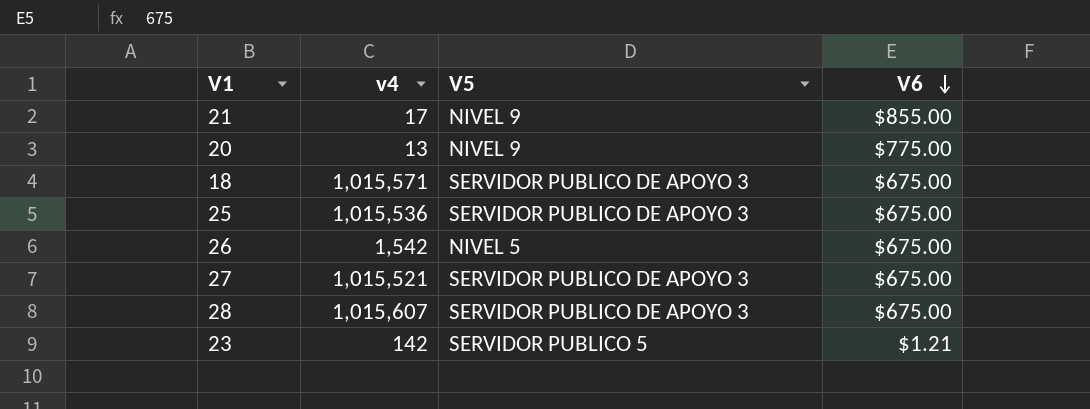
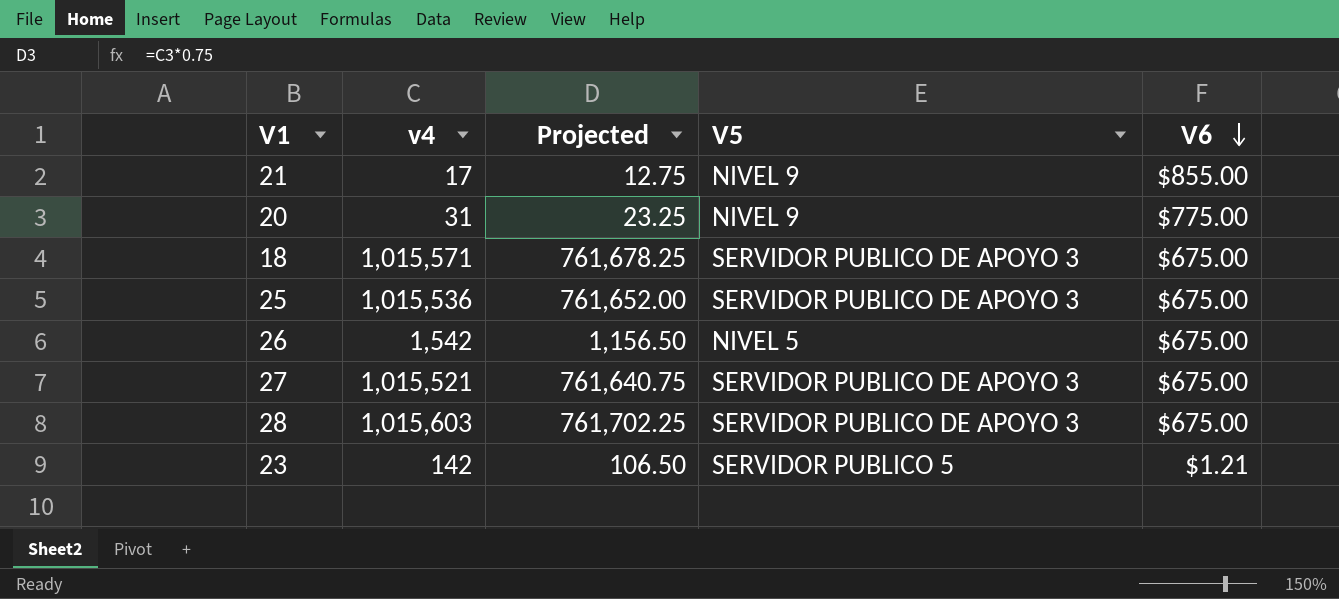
column Projected | formula: none -> [v4] * 0.75
20 | v4: 13 -> 31
28 | v4: 1,015,607 -> 1,015,603

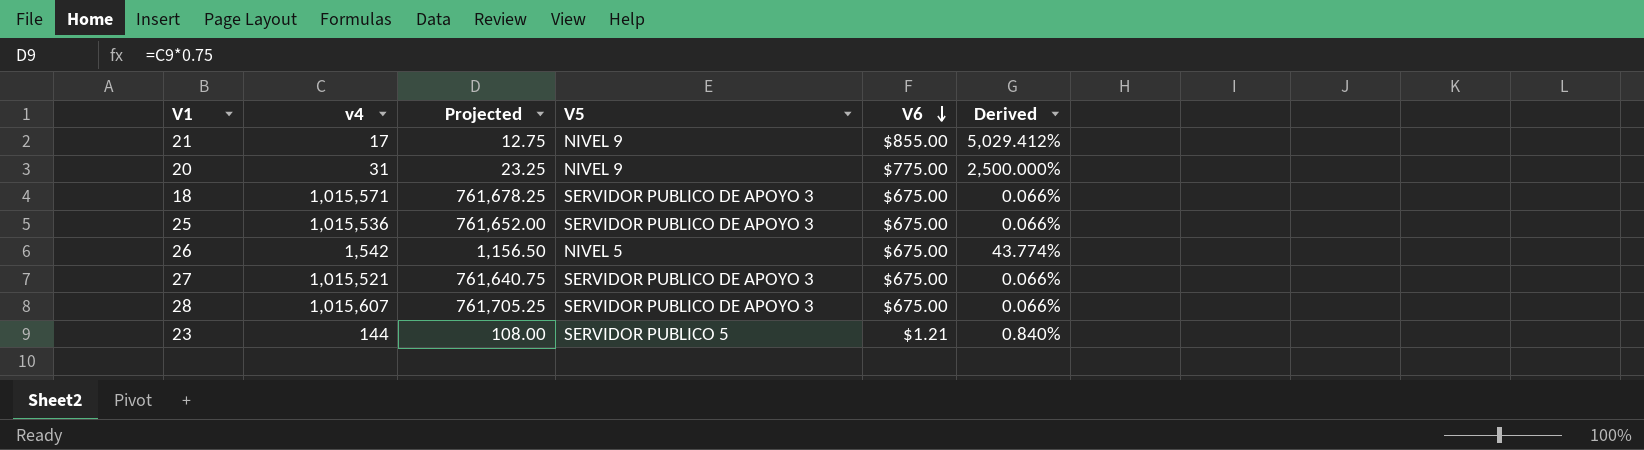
column Derived | formula: none -> [V6] / [v4]
28 | v4: 1,015,603 -> 1,015,607
28 | Projected: 761,702.25 -> 761,705.25
23 | v4: 142 -> 144
23 | Projected: 106.50 -> 108.00

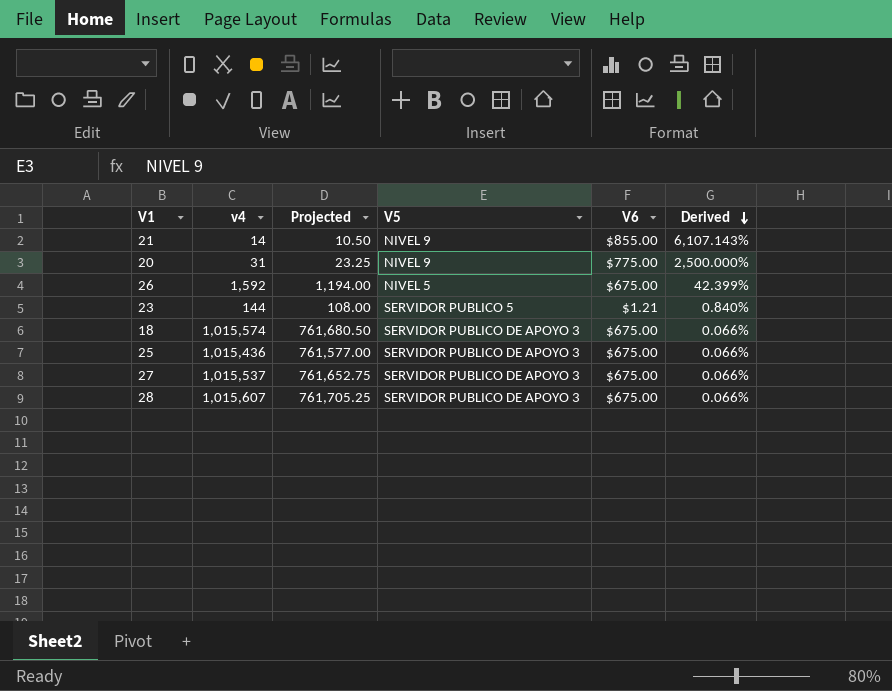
row order: V6 descending -> Derived descending
21 | v4: 17 -> 14
21 | Projected: 12.75 -> 10.50
21 | Derived: 5,029.412% -> 6,107.143%
26 | v4: 1,542 -> 1,592
26 | Projected: 1,156.50 -> 1,194.00
26 | Derived: 43.774% -> 42.399%
18 | v4: 1,015,571 -> 1,015,574
18 | Projected: 761,678.25 -> 761,680.50
25 | v4: 1,015,536 -> 1,015,436
25 | Projected: 761,652.00 -> 761,577.00
27 | v4: 1,015,521 -> 1,015,537
27 | Projected: 761,640.75 -> 761,652.75

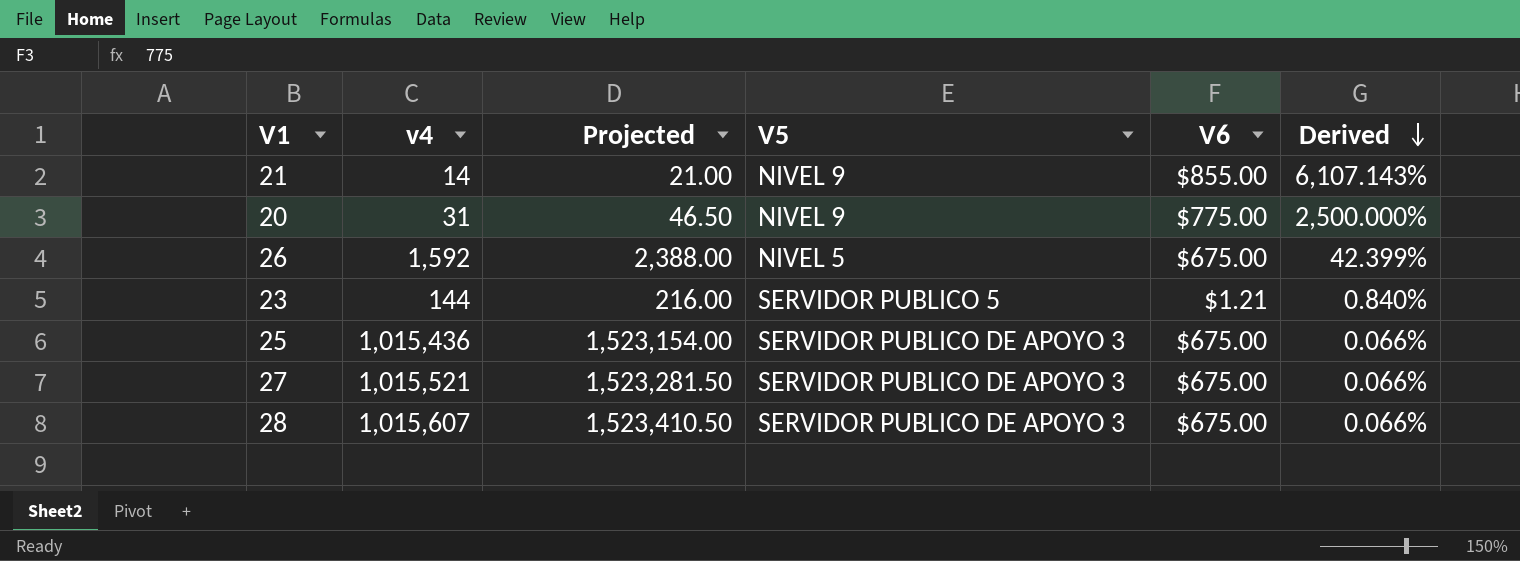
column Projected | formula: [v4] * 0.75 -> [v4] * 1.5
row 18: 1,015,574 | 761,680.50 | SERVIDOR PUBLICO DE APOYO 3 | $675.00 | 0.066% -> none
27 | v4: 1,015,537 -> 1,015,521

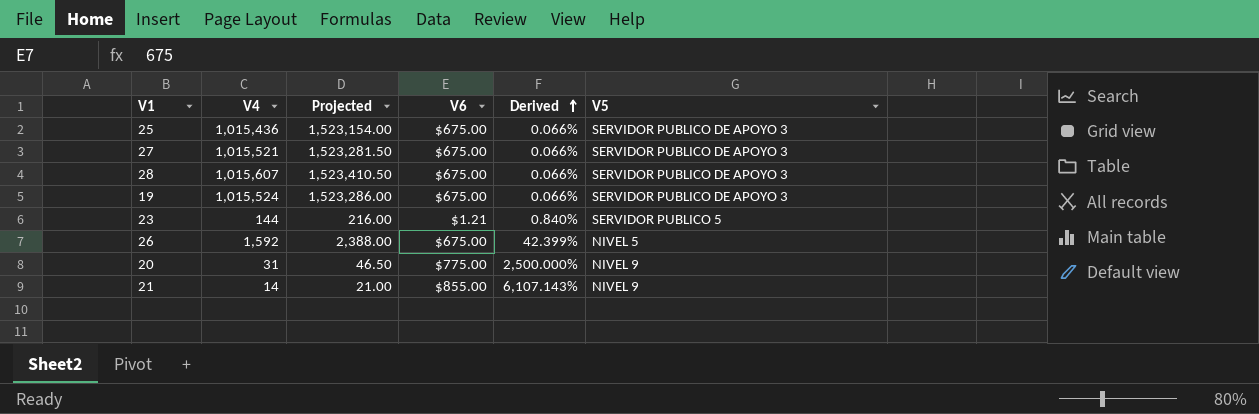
row order: Derived descending -> Derived ascending
column name: v4 -> V4
column V5 | position: 4 -> 6
row 19: none -> 1,015,524 | 1,523,286.00 | $675.00 | 0.066% | SERVIDOR PUBLICO DE APOYO 3

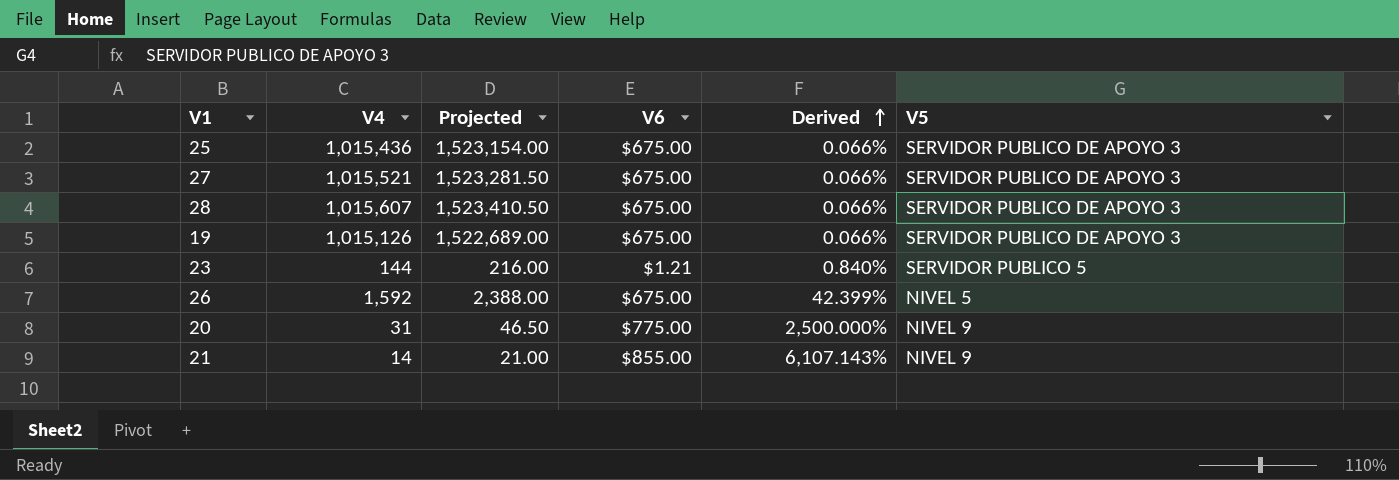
19 | V4: 1,015,524 -> 1,015,126
19 | Projected: 1,523,286.00 -> 1,522,689.00

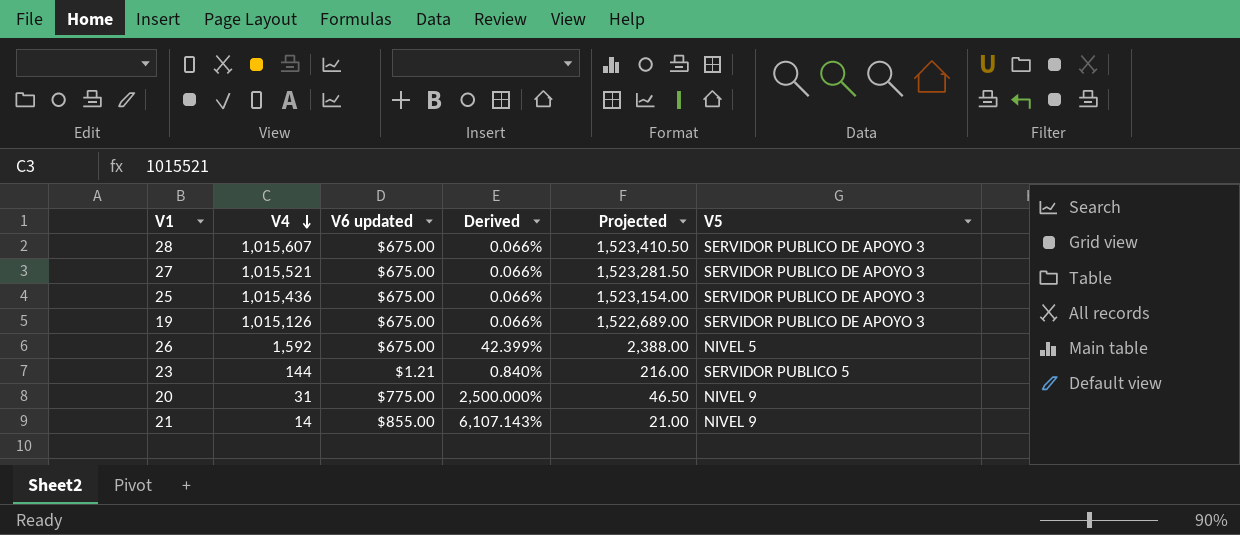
row order: Derived ascending -> V4 descending
column name: V6 -> V6 updated
column Projected | position: 3 -> 5

